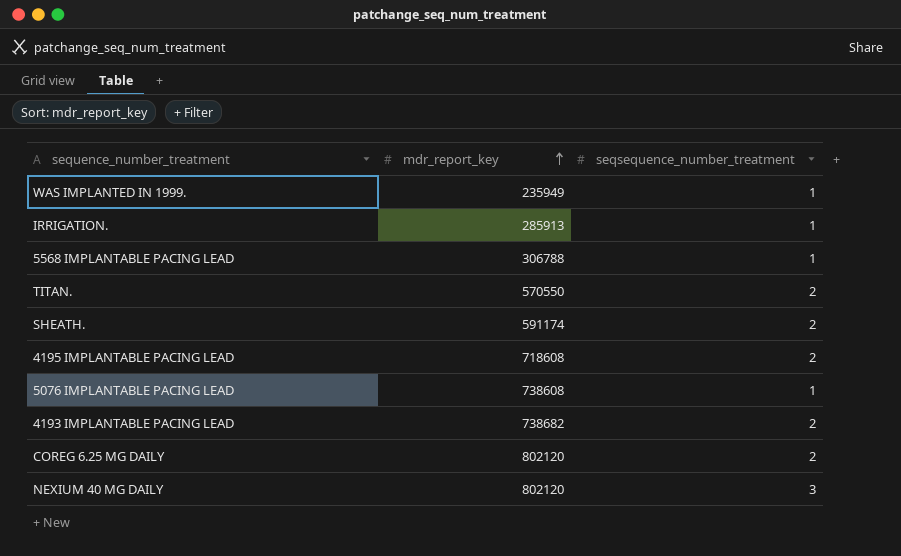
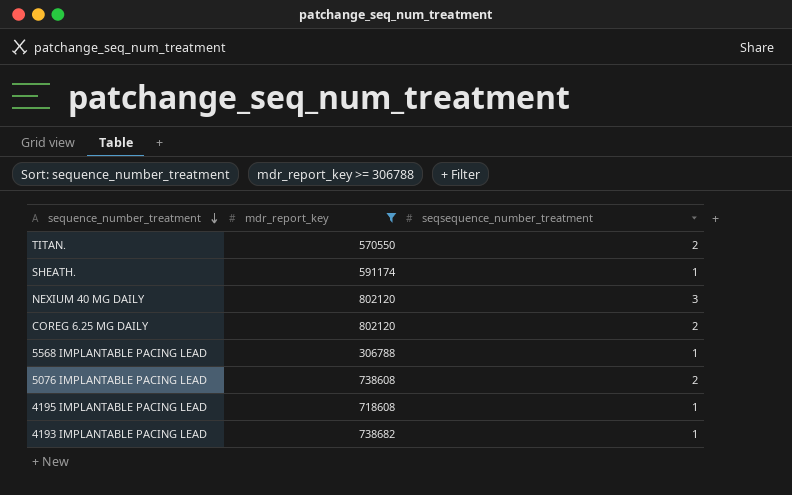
filter: none -> mdr_report_key >= 306788
row order: mdr_report_key ascending -> sequence_number_treatment descending
SHEATH. | seqsequence_number_treatment: 2 -> 1
5076 IMPLANTABLE PACING LEAD | seqsequence_number_treatment: 1 -> 2
4195 IMPLANTABLE PACING LEAD | seqsequence_number_treatment: 2 -> 1
4193 IMPLANTABLE PACING LEAD | seqsequence_number_treatment: 2 -> 1

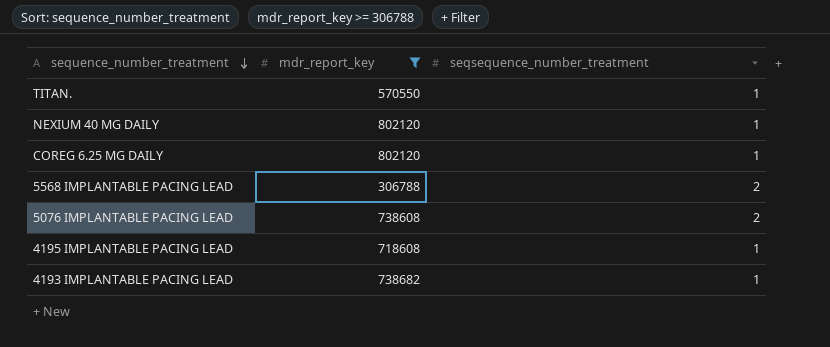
row SHEATH.: 591174 | 1 -> none
TITAN. | seqsequence_number_treatment: 2 -> 1
NEXIUM 40 MG DAILY | seqsequence_number_treatment: 3 -> 1
COREG 6.25 MG DAILY | seqsequence_number_treatment: 2 -> 1
5568 IMPLANTABLE PACING LEAD | seqsequence_number_treatment: 1 -> 2

